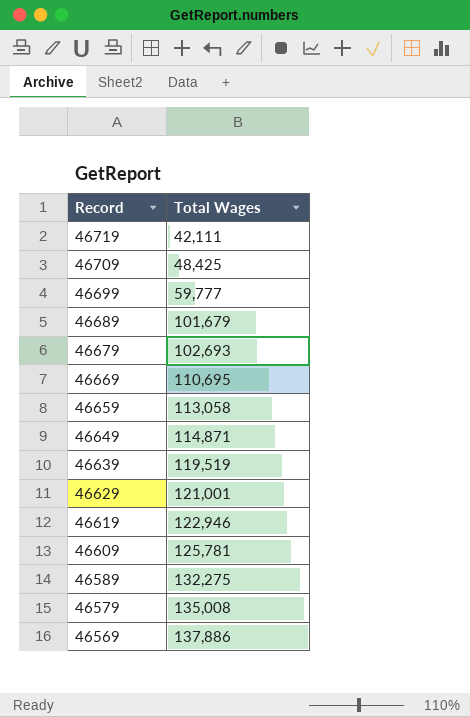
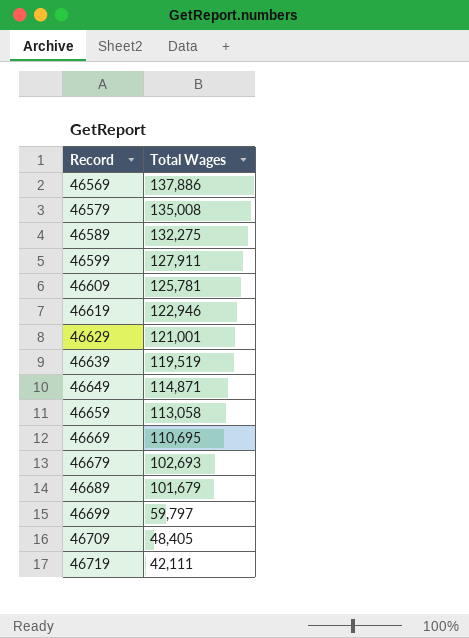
row order: Record descending -> Record ascending
row 46599: none -> 127,911
46699 | Total Wages: 59,777 -> 59,797
46709 | Total Wages: 48,425 -> 48,405

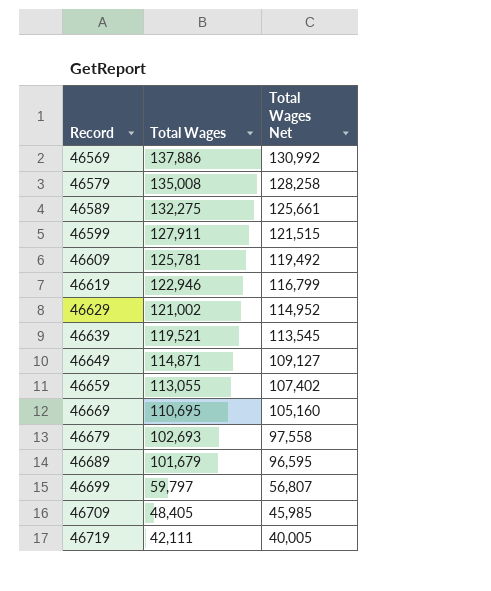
column Total Wages Net | formula: none -> [Total Wages] * 0.95
46629 | Total Wages: 121,001 -> 121,002
46639 | Total Wages: 119,519 -> 119,521
46659 | Total Wages: 113,058 -> 113,055

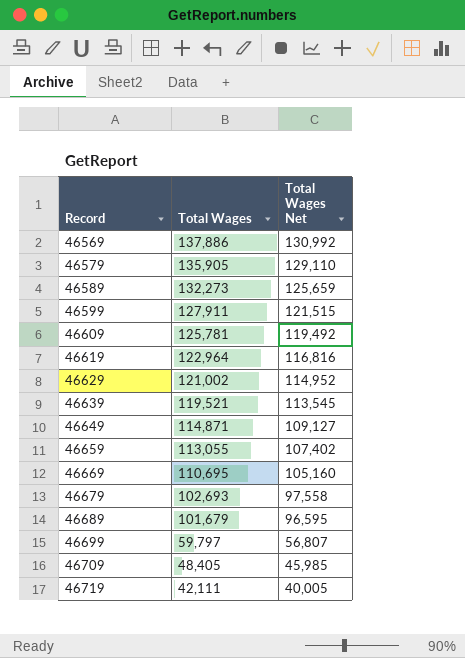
46579 | Total Wages: 135,008 -> 135,905
46579 | Total Wages Net: 128,258 -> 129,110
46589 | Total Wages: 132,275 -> 132,273
46589 | Total Wages Net: 125,661 -> 125,659
46619 | Total Wages: 122,946 -> 122,964
46619 | Total Wages Net: 116,799 -> 116,816

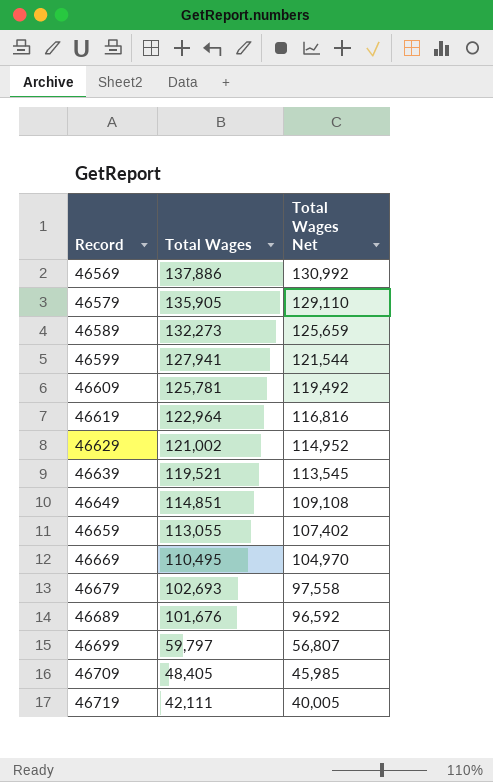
46599 | Total Wages: 127,911 -> 127,941
46599 | Total Wages Net: 121,515 -> 121,544
46649 | Total Wages: 114,871 -> 114,851
46649 | Total Wages Net: 109,127 -> 109,108
46669 | Total Wages: 110,695 -> 110,495
46669 | Total Wages Net: 105,160 -> 104,970
46689 | Total Wages: 101,679 -> 101,676
46689 | Total Wages Net: 96,595 -> 96,592

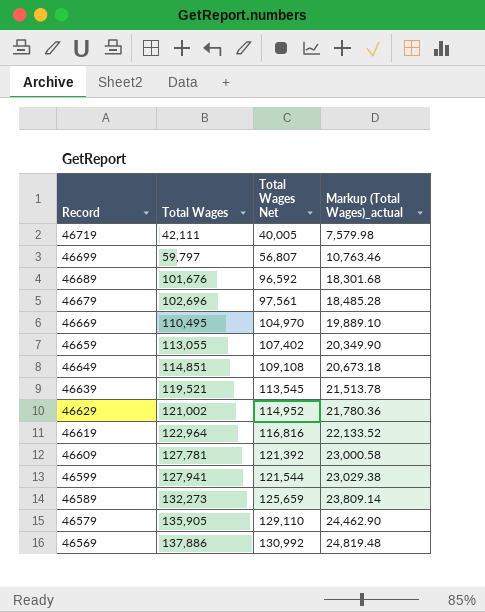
row order: Record ascending -> Record descending
column Markup (Total Wages)_actual | formula: none -> [Total Wages] * 0.18
row 46709: 48,405 | 45,985 -> none
46679 | Total Wages: 102,693 -> 102,696
46679 | Total Wages Net: 97,558 -> 97,561
46609 | Total Wages: 125,781 -> 127,781
46609 | Total Wages Net: 119,492 -> 121,392

